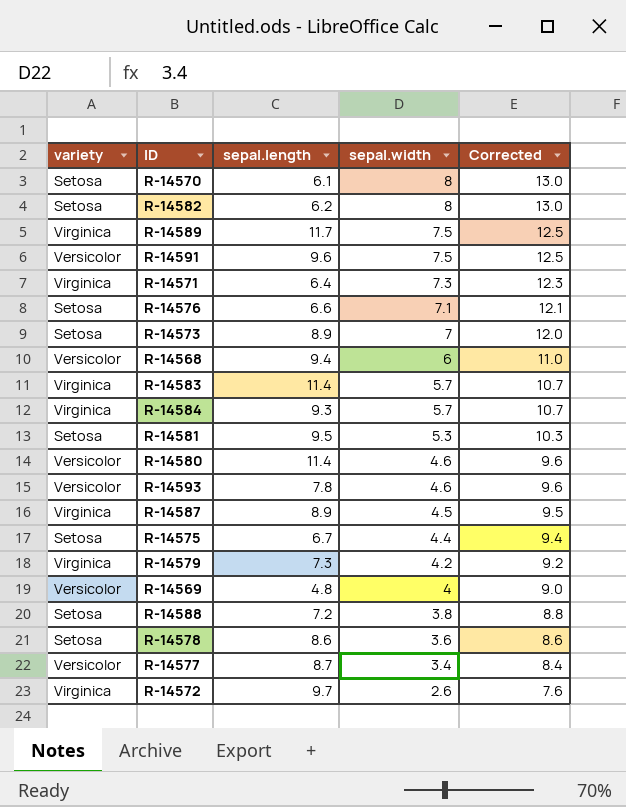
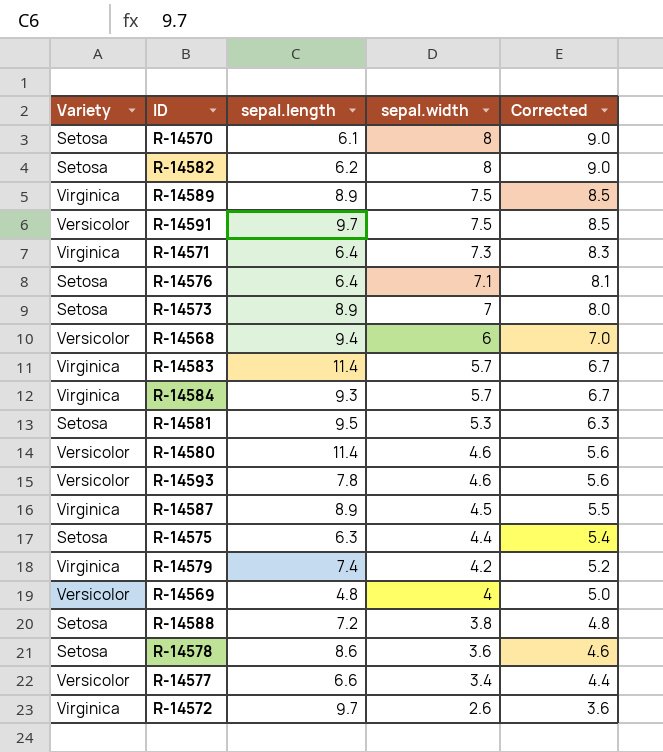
column name: variety -> Variety
column Corrected | formula: [sepal.width] + 5 -> [sepal.width] + 1
R-14589 | sepal.length: 11.7 -> 8.9
R-14591 | sepal.length: 9.6 -> 9.7
R-14576 | sepal.length: 6.6 -> 6.4
R-14575 | sepal.length: 6.7 -> 6.3
R-14579 | sepal.length: 7.3 -> 7.4
R-14577 | sepal.length: 8.7 -> 6.6

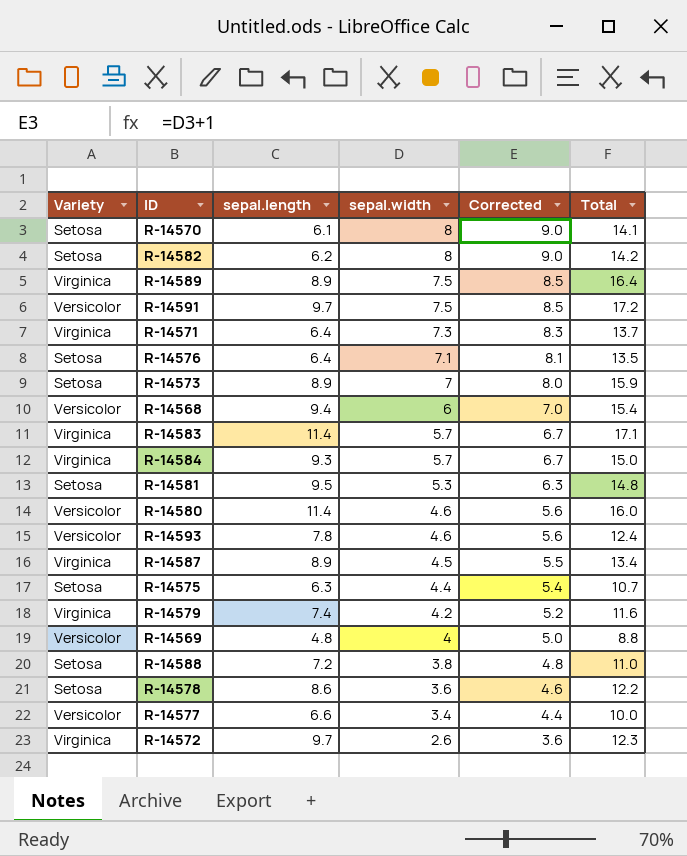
column Total | formula: none -> [sepal.length] + [sepal.width]

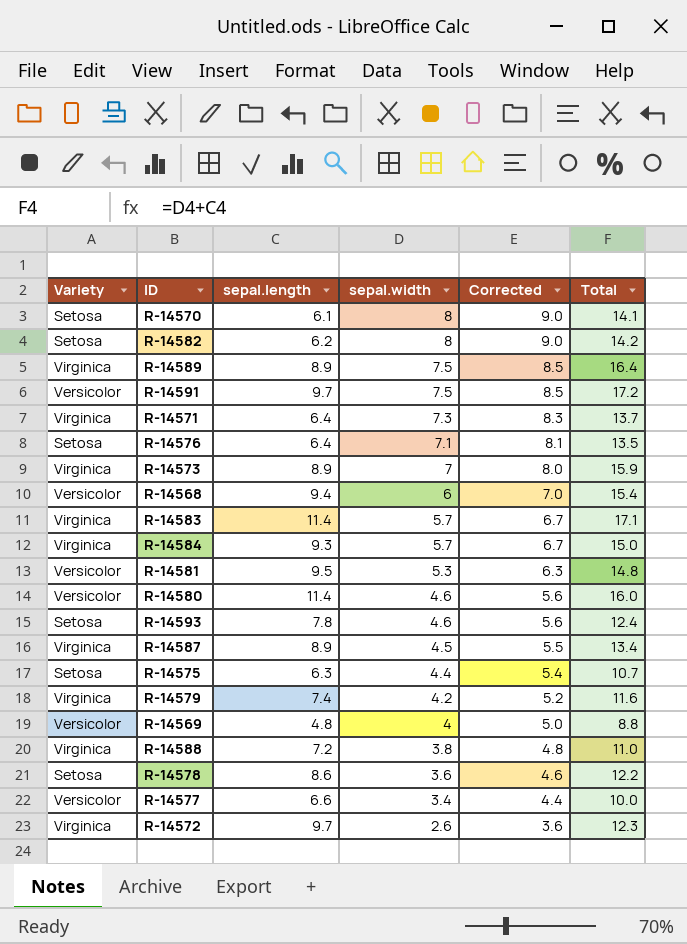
R-14573 | Variety: Setosa -> Virginica
R-14581 | Variety: Setosa -> Versicolor
R-14593 | Variety: Versicolor -> Setosa
R-14588 | Variety: Setosa -> Virginica

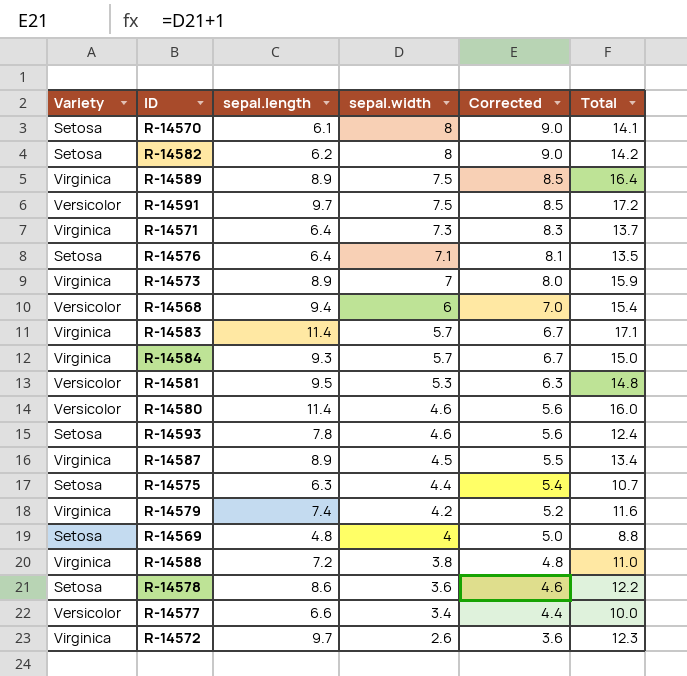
R-14569 | Variety: Versicolor -> Setosa

